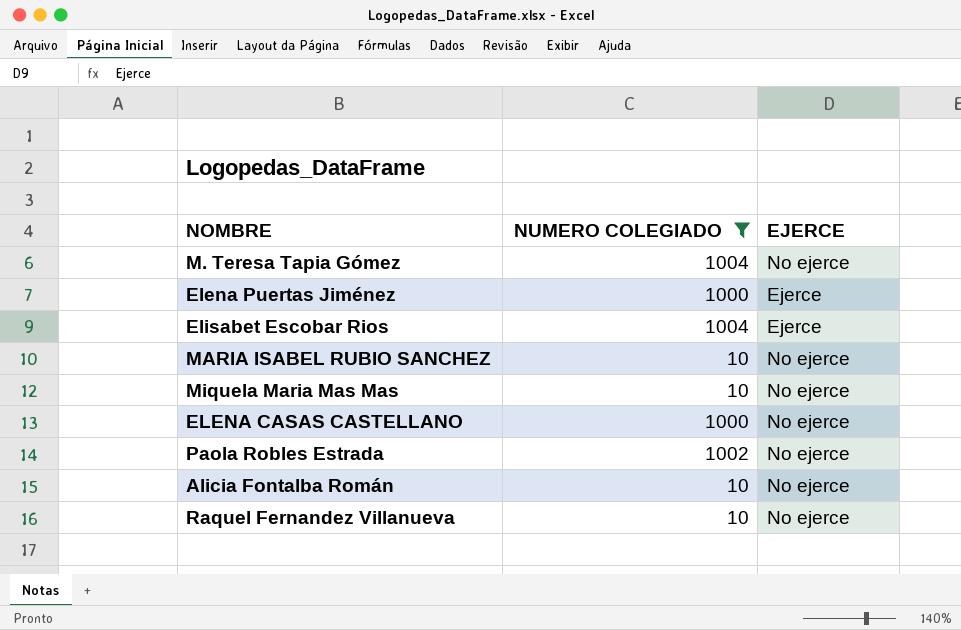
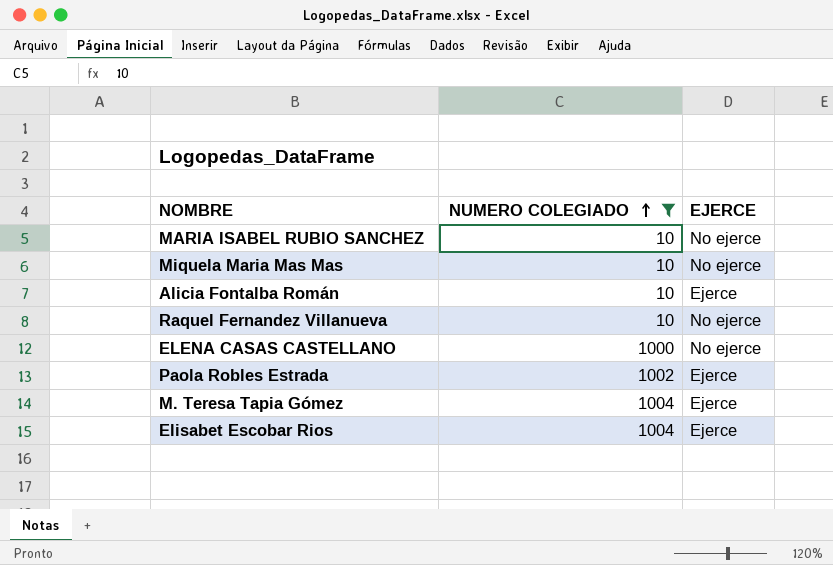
row order: none -> NUMERO COLEGIADO ascending
row Elena Puertas Jiménez: 1000 | Ejerce -> none
Alicia Fontalba Román | EJERCE: No ejerce -> Ejerce
Paola Robles Estrada | EJERCE: No ejerce -> Ejerce
M. Teresa Tapia Gómez | EJERCE: No ejerce -> Ejerce

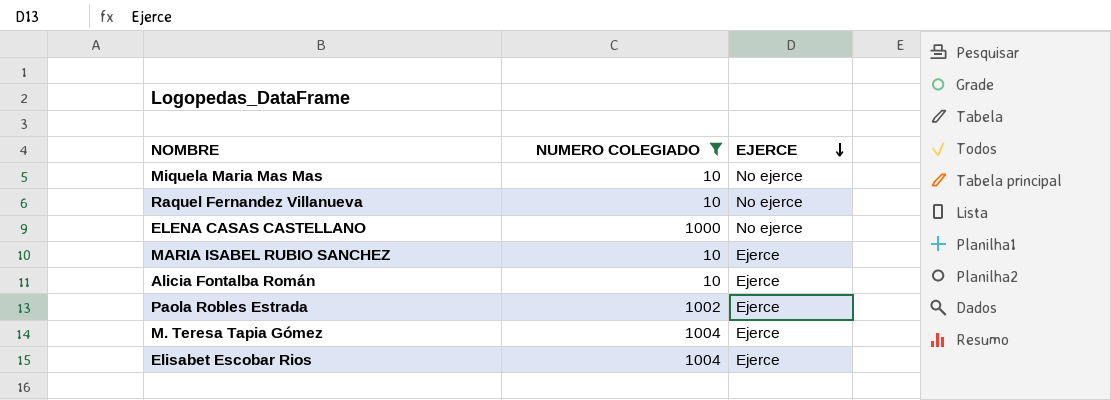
row order: NUMERO COLEGIADO ascending -> EJERCE descending
MARIA ISABEL RUBIO SANCHEZ | EJERCE: No ejerce -> Ejerce

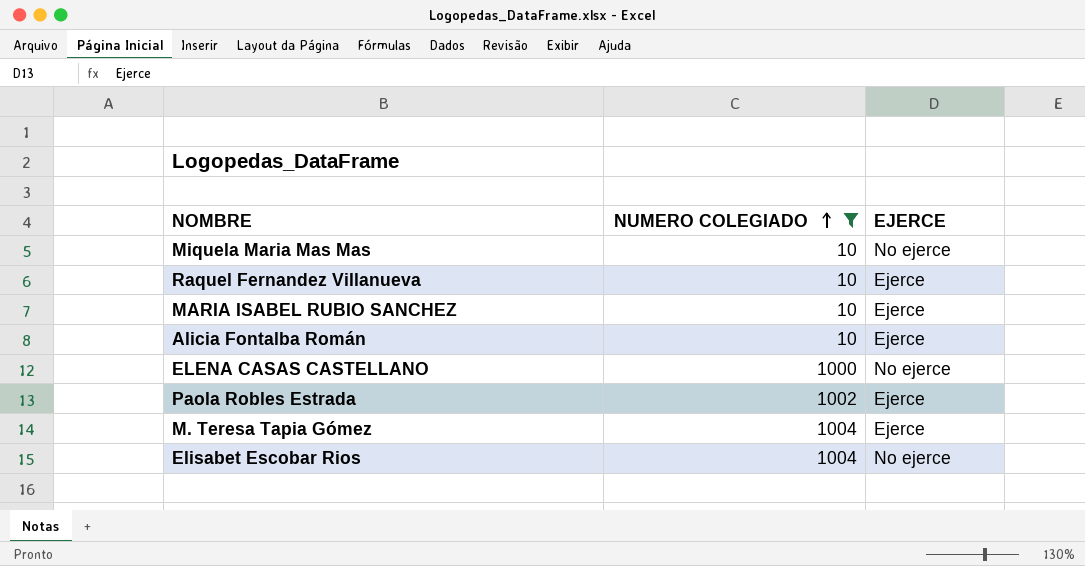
row order: EJERCE descending -> NUMERO COLEGIADO ascending
Raquel Fernandez Villanueva | EJERCE: No ejerce -> Ejerce
Elisabet Escobar Rios | EJERCE: Ejerce -> No ejerce

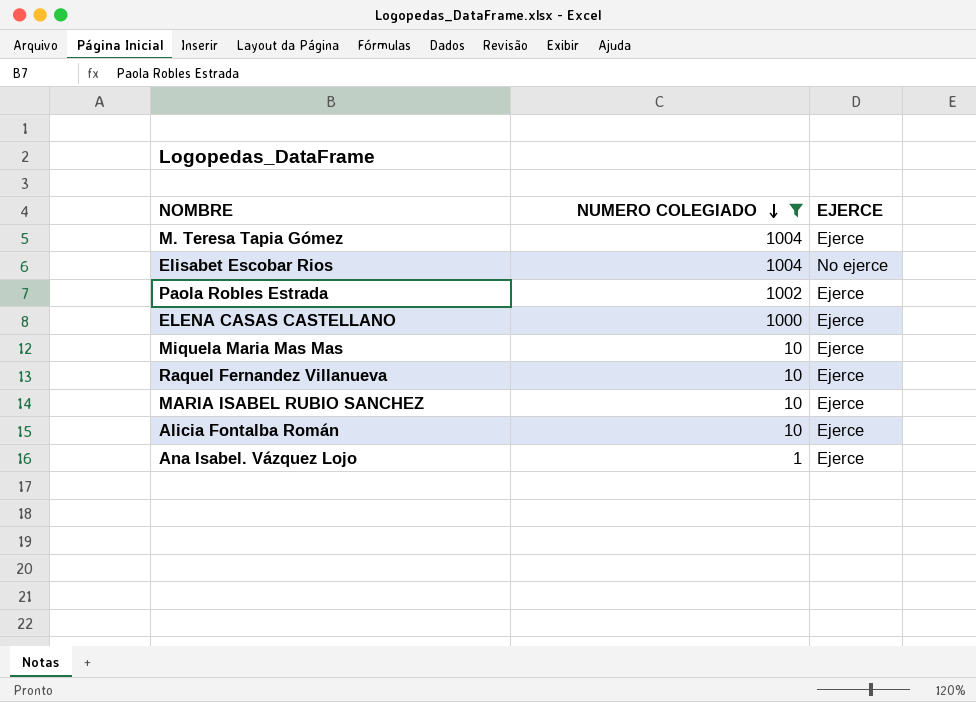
row order: NUMERO COLEGIADO ascending -> NUMERO COLEGIADO descending
ELENA CASAS CASTELLANO | EJERCE: No ejerce -> Ejerce
Miquela Maria Mas Mas | EJERCE: No ejerce -> Ejerce
row Ana Isabel. Vázquez Lojo: none -> 1 | Ejerce

